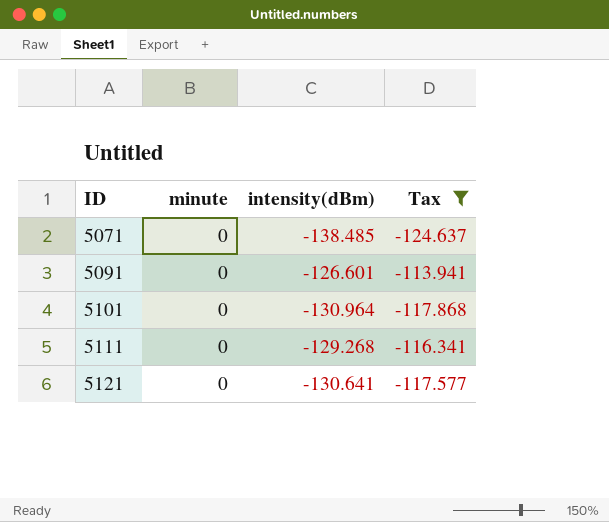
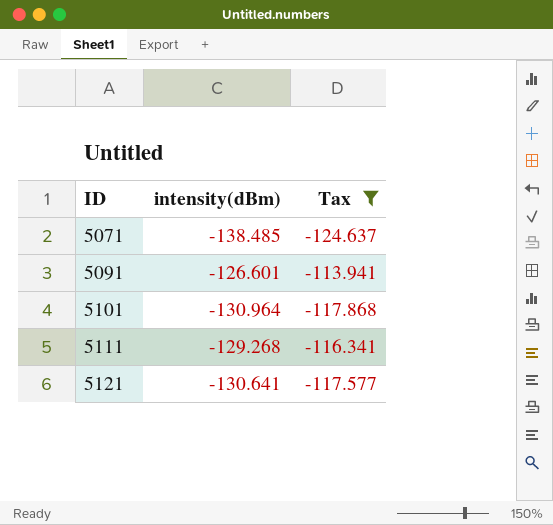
column minute | position: 2 -> none

